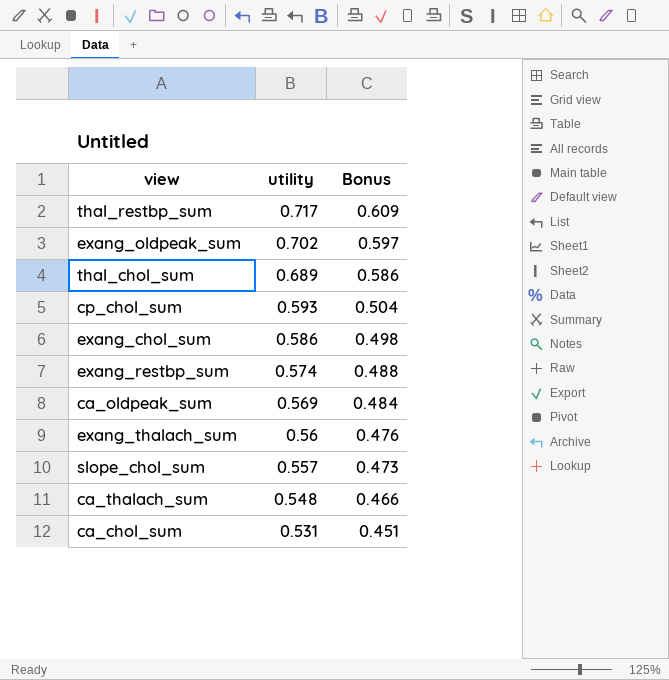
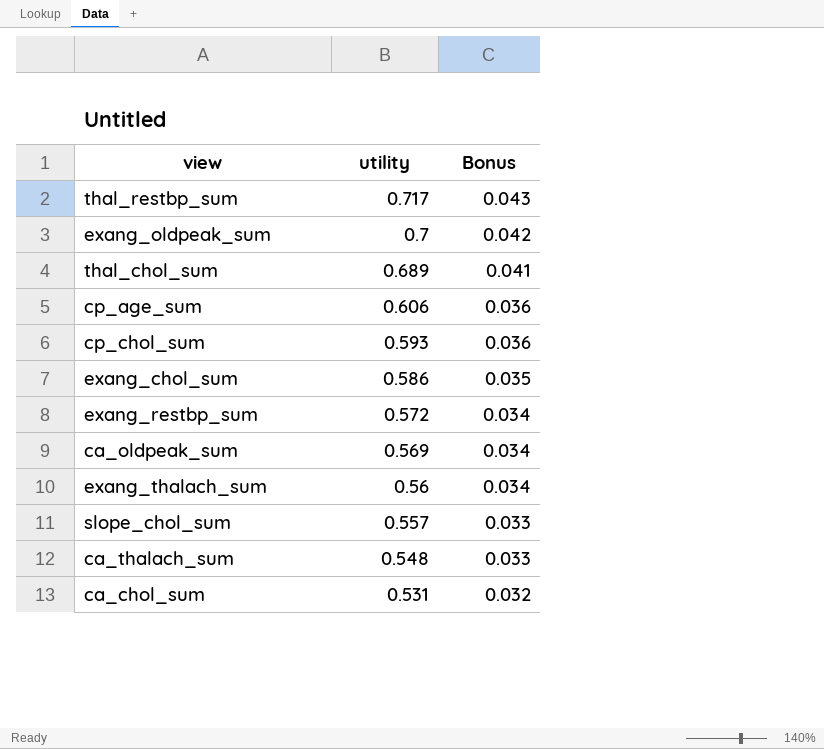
column Bonus | formula: [utility] * 0.85 -> [utility] * 0.06
exang_oldpeak_sum | utility: 0.702 -> 0.7
row cp_age_sum: none -> 0.606 | 0.036
exang_restbp_sum | utility: 0.574 -> 0.572

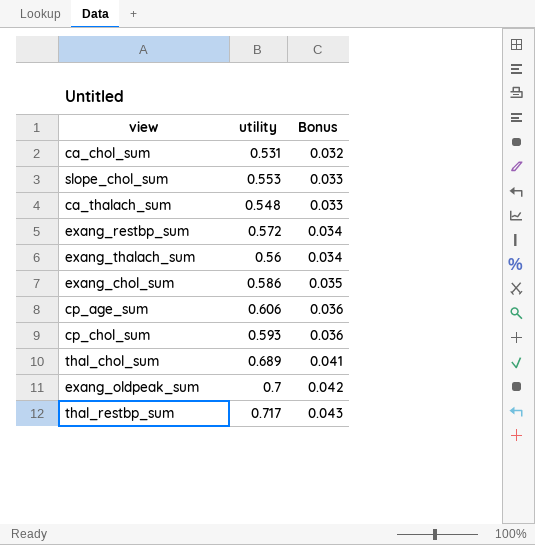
row order: utility descending -> Bonus ascending
row ca_oldpeak_sum: 0.569 | 0.034 -> none
slope_chol_sum | utility: 0.557 -> 0.553

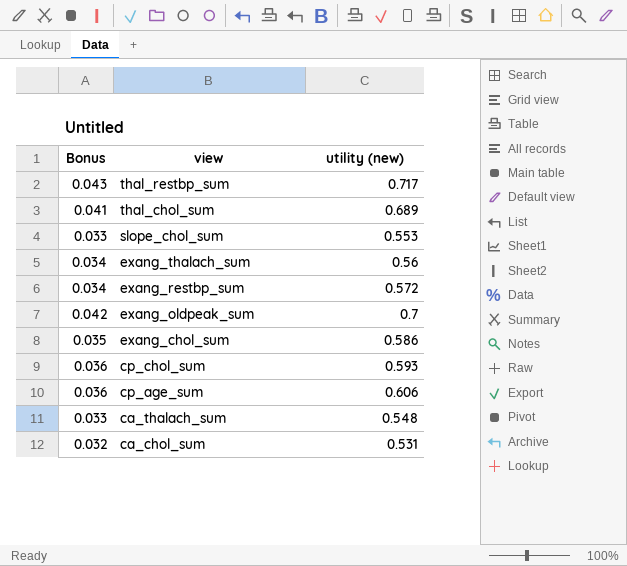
row order: Bonus ascending -> view descending
column Bonus | position: 3 -> 1
column name: utility -> utility (new)

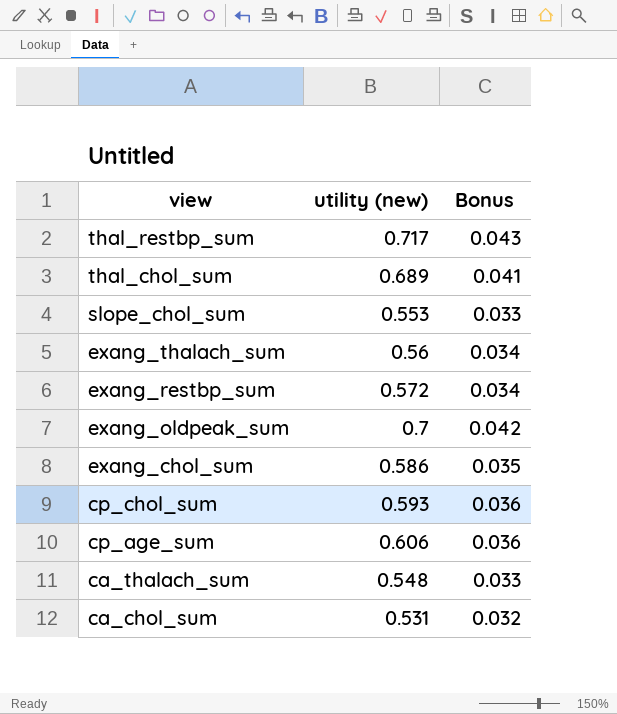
column Bonus | position: 1 -> 3

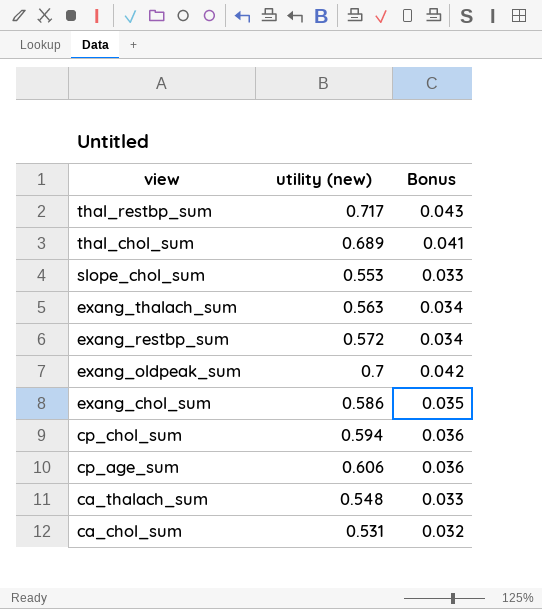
exang_thalach_sum | utility (new): 0.56 -> 0.563
cp_chol_sum | utility (new): 0.593 -> 0.594

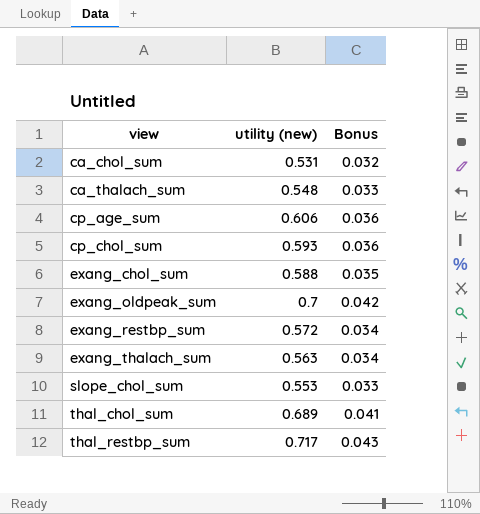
row order: view descending -> view ascending
cp_chol_sum | utility (new): 0.594 -> 0.593
exang_chol_sum | utility (new): 0.586 -> 0.588

